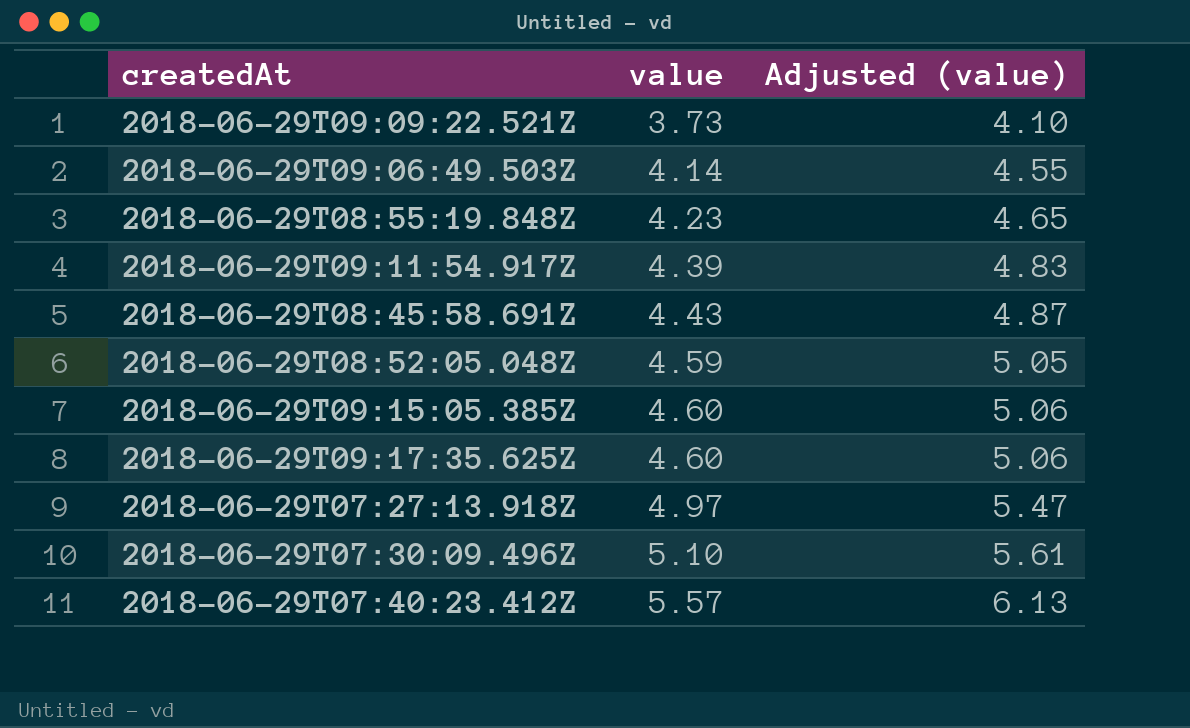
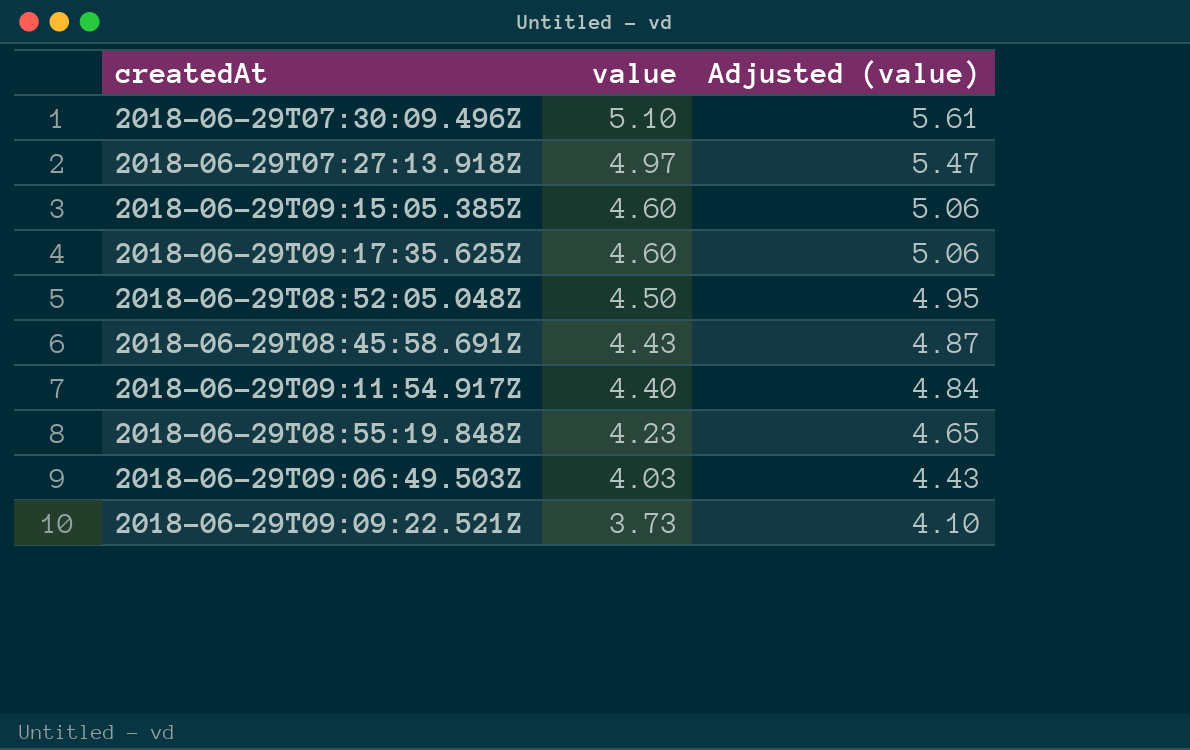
row order: value ascending -> value descending
row 2018-06-29T07:40:23.412Z: 5.57 | 6.13 -> none
2018-06-29T08:52:05.048Z | value: 4.59 -> 4.50
2018-06-29T08:52:05.048Z | Adjusted (value): 5.05 -> 4.95
2018-06-29T09:11:54.917Z | value: 4.39 -> 4.40
2018-06-29T09:11:54.917Z | Adjusted (value): 4.83 -> 4.84
2018-06-29T09:06:49.503Z | value: 4.14 -> 4.03
2018-06-29T09:06:49.503Z | Adjusted (value): 4.55 -> 4.43

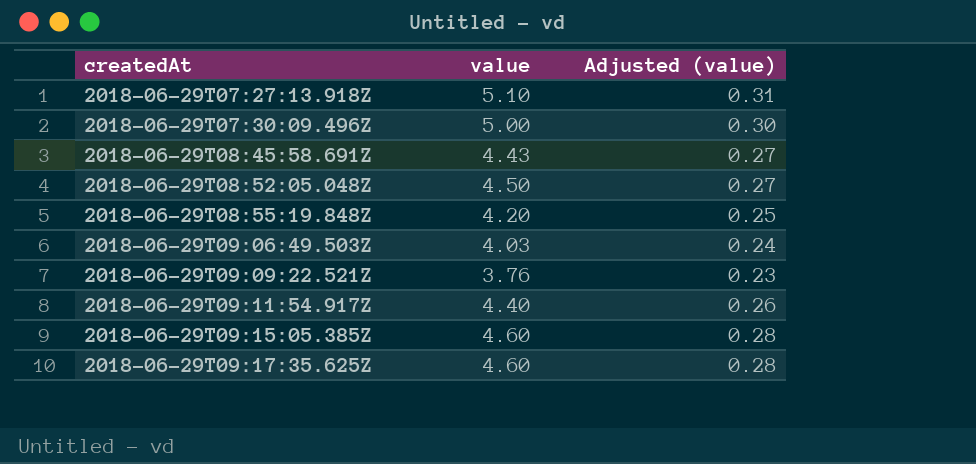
row order: value descending -> createdAt ascending
column Adjusted (value) | formula: [value] * 1.1 -> [value] * 0.06
2018-06-29T07:27:13.918Z | value: 4.97 -> 5.10
2018-06-29T07:30:09.496Z | value: 5.10 -> 5.00
2018-06-29T08:55:19.848Z | value: 4.23 -> 4.20
2018-06-29T09:09:22.521Z | value: 3.73 -> 3.76

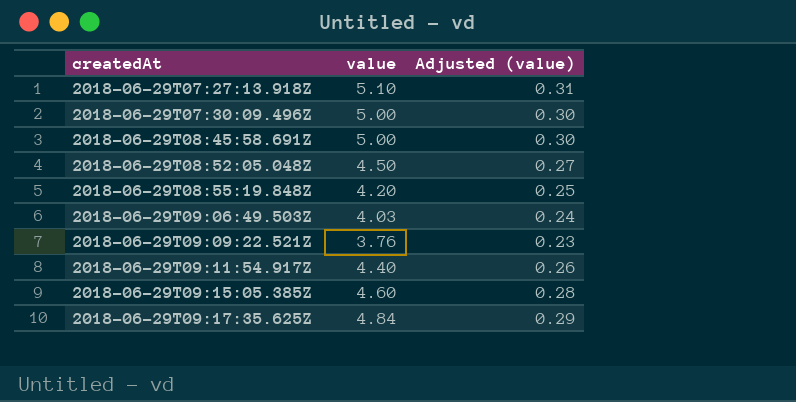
2018-06-29T08:45:58.691Z | value: 4.43 -> 5.00
2018-06-29T08:45:58.691Z | Adjusted (value): 0.27 -> 0.30
2018-06-29T09:17:35.625Z | value: 4.60 -> 4.84
2018-06-29T09:17:35.625Z | Adjusted (value): 0.28 -> 0.29

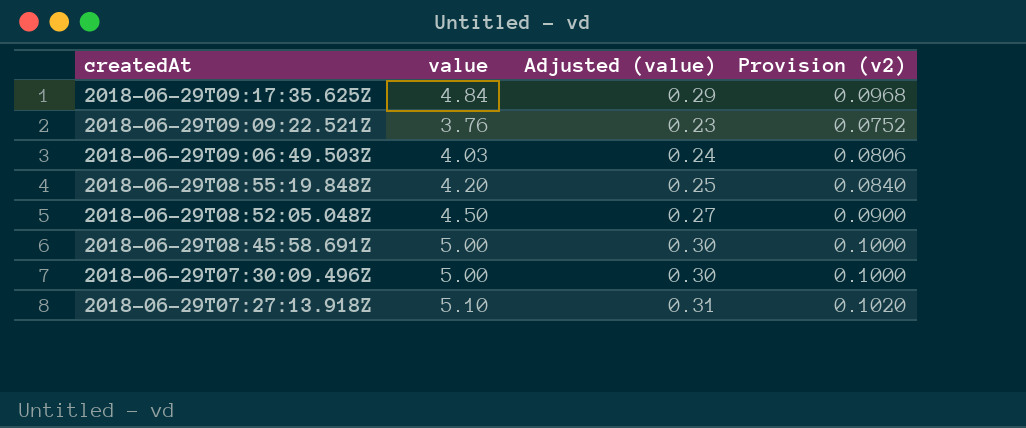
row order: createdAt ascending -> createdAt descending
column Provision (v2) | formula: none -> [value] * 0.02
row 2018-06-29T09:11:54.917Z: 4.40 | 0.26 -> none
row 2018-06-29T09:15:05.385Z: 4.60 | 0.28 -> none

